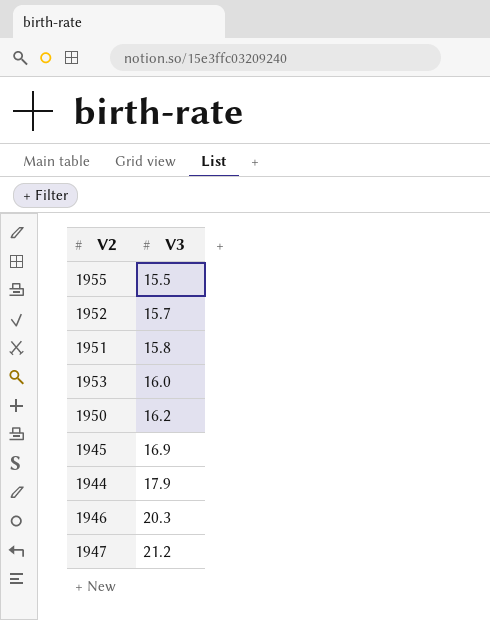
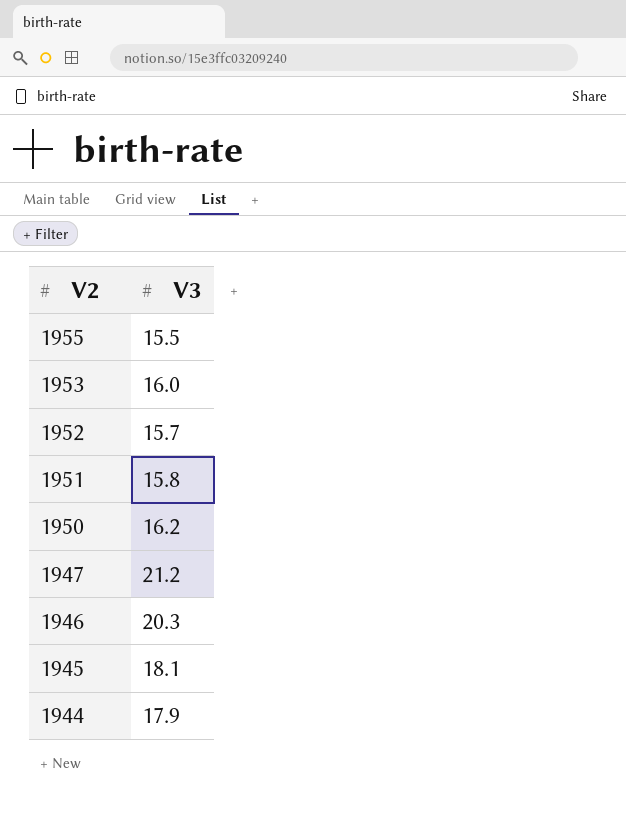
row order: V3 ascending -> V2 descending
1945 | V3: 16.9 -> 18.1

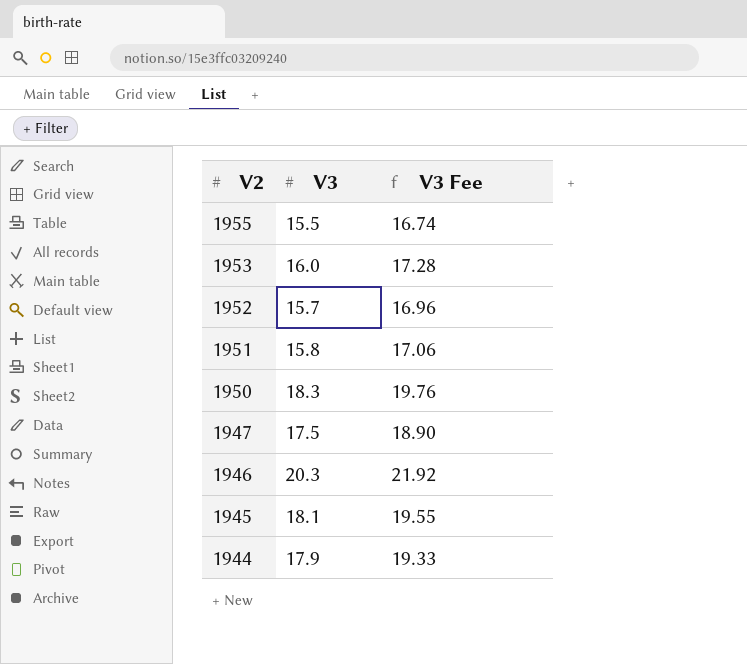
column V3 Fee | formula: none -> [V3] * 1.08
1950 | V3: 16.2 -> 18.3
1947 | V3: 21.2 -> 17.5

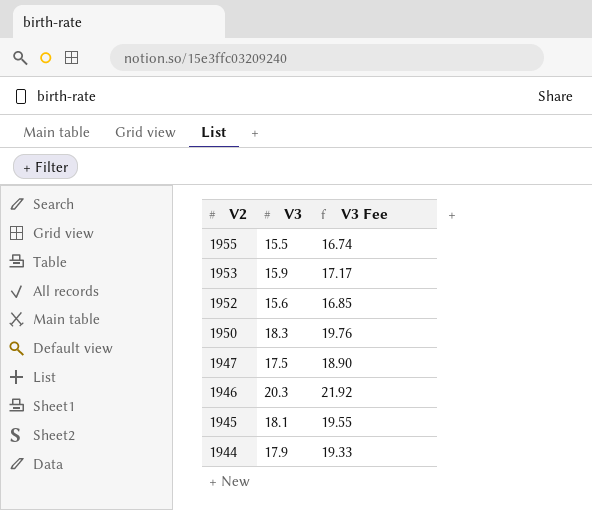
row 1951: 15.8 | 17.06 -> none
1953 | V3: 16.0 -> 15.9
1953 | V3 Fee: 17.28 -> 17.17
1952 | V3: 15.7 -> 15.6
1952 | V3 Fee: 16.96 -> 16.85

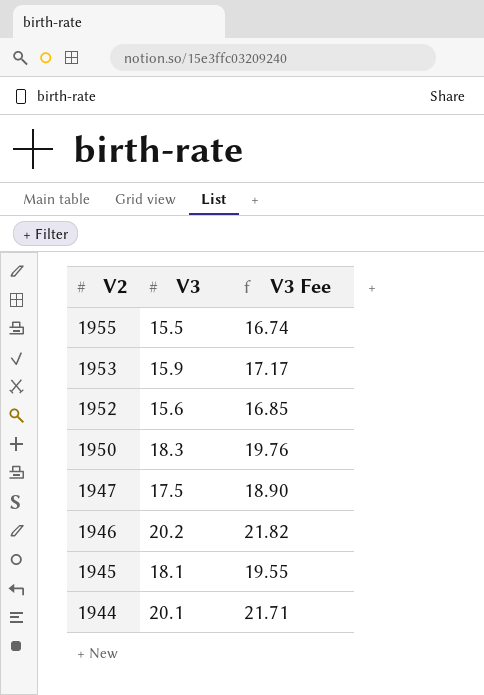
1946 | V3: 20.3 -> 20.2
1946 | V3 Fee: 21.92 -> 21.82
1944 | V3: 17.9 -> 20.1
1944 | V3 Fee: 19.33 -> 21.71

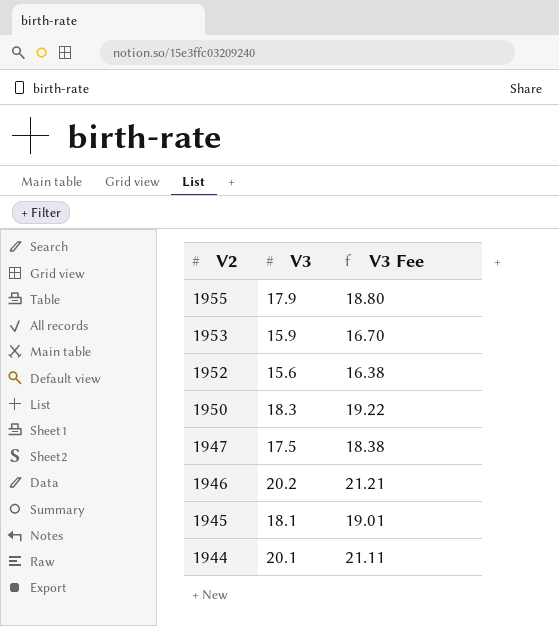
column V3 Fee | formula: [V3] * 1.08 -> [V3] * 1.05
1955 | V3: 15.5 -> 17.9

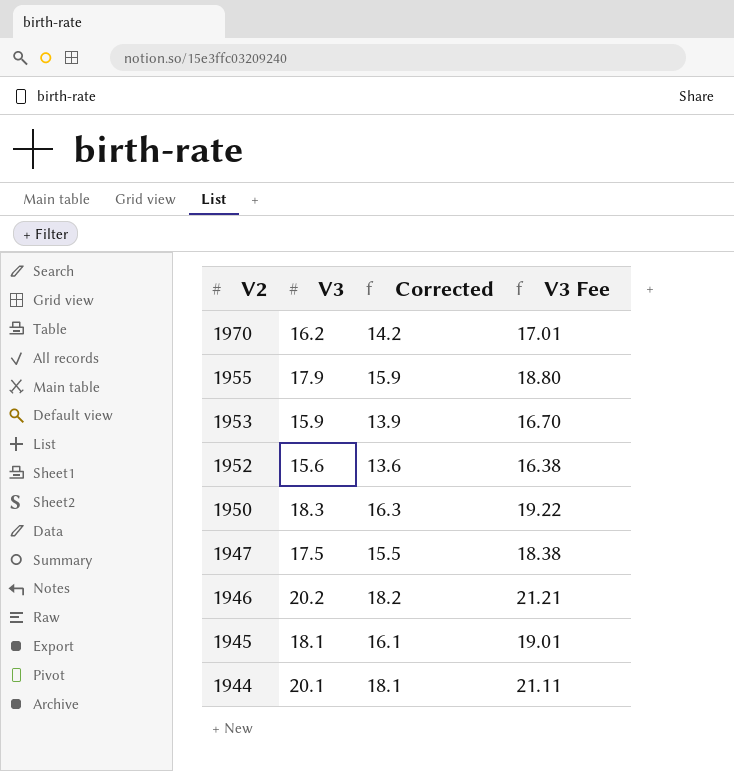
column Corrected | formula: none -> [V3] - 2
row 1970: none -> 16.2 | 14.2 | 17.01

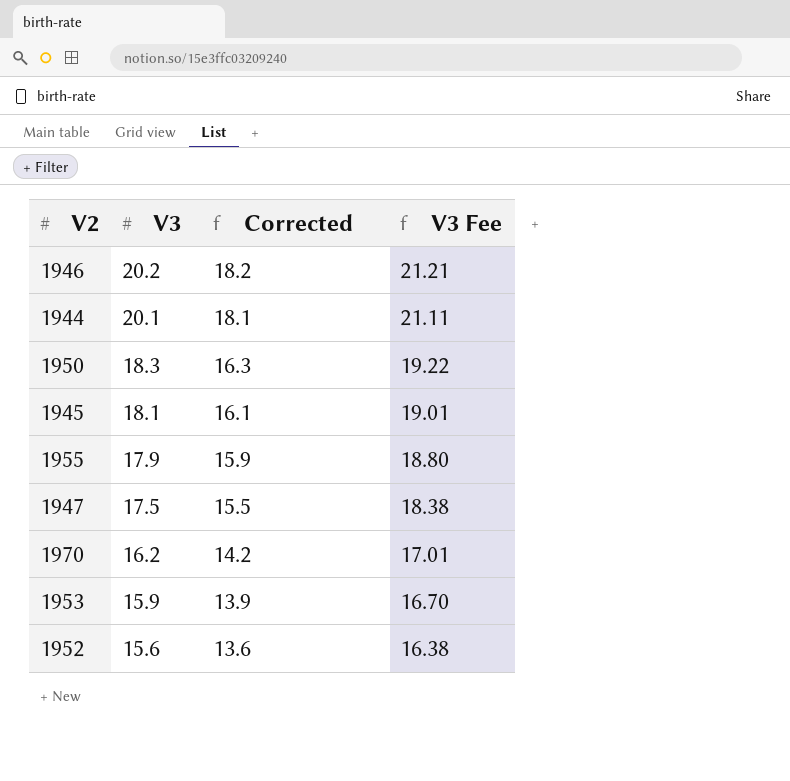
row order: V2 descending -> V3 descending

